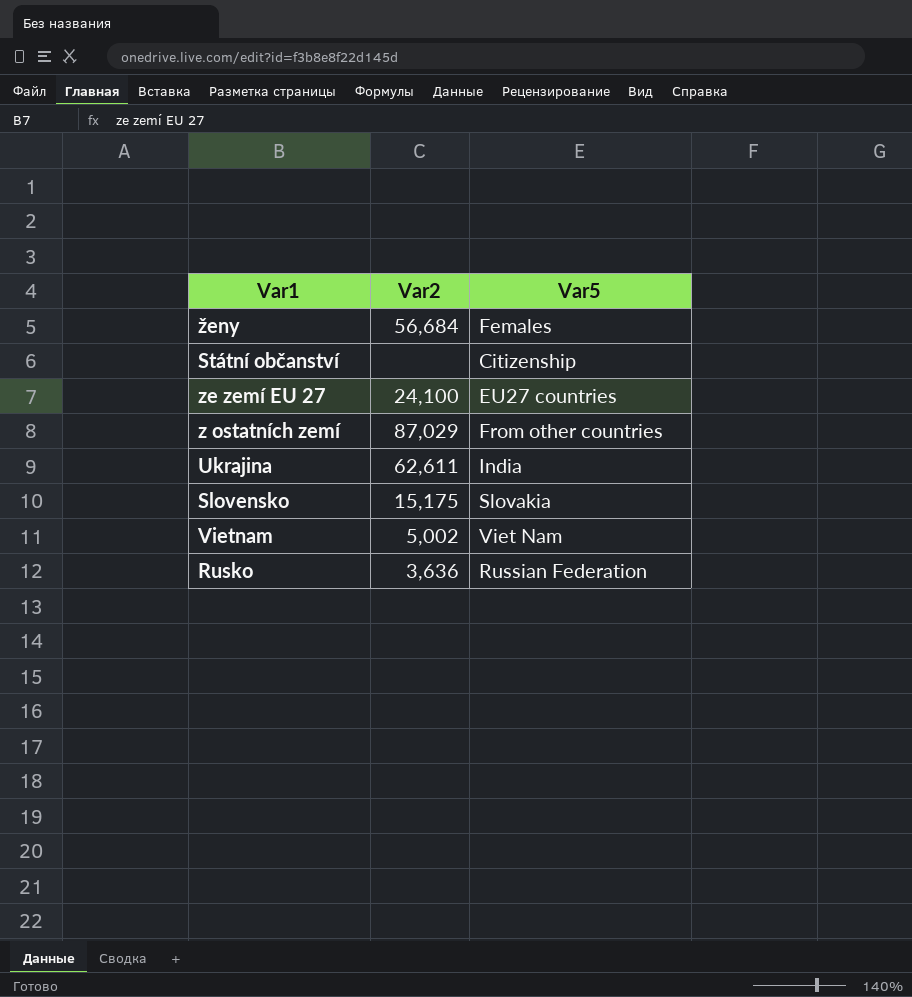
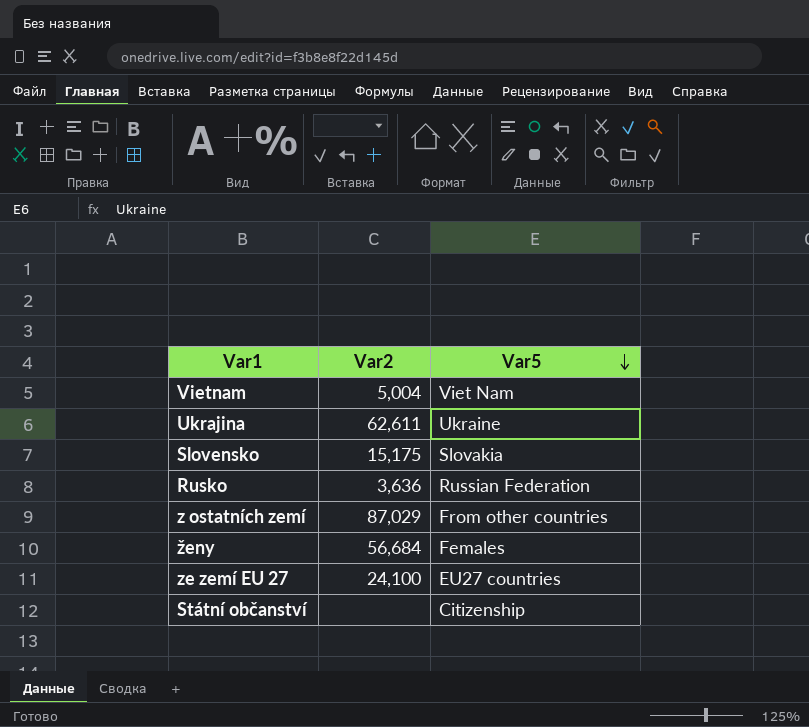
row order: none -> Var5 descending
Vietnam | Var2: 5,002 -> 5,004
Ukrajina | Var5: India -> Ukraine

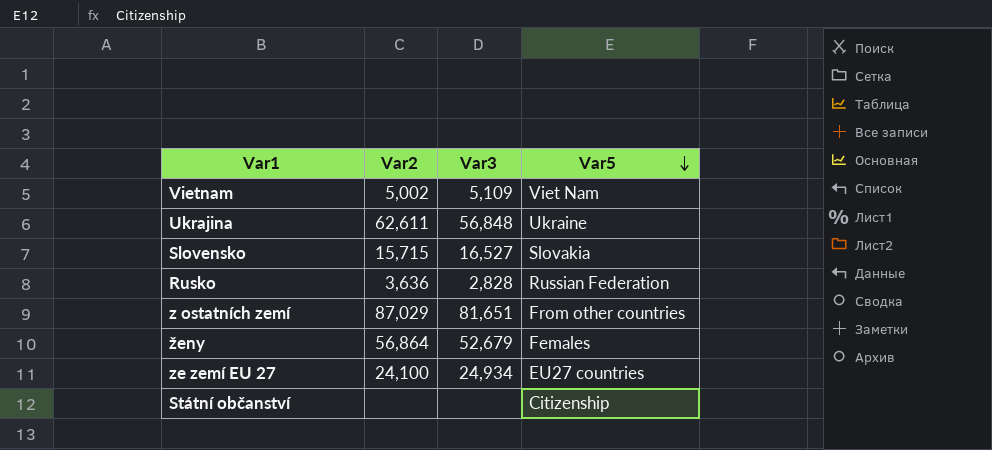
column Var3 | position: none -> 3
Vietnam | Var2: 5,004 -> 5,002
Slovensko | Var2: 15,175 -> 15,715
ženy | Var2: 56,684 -> 56,864

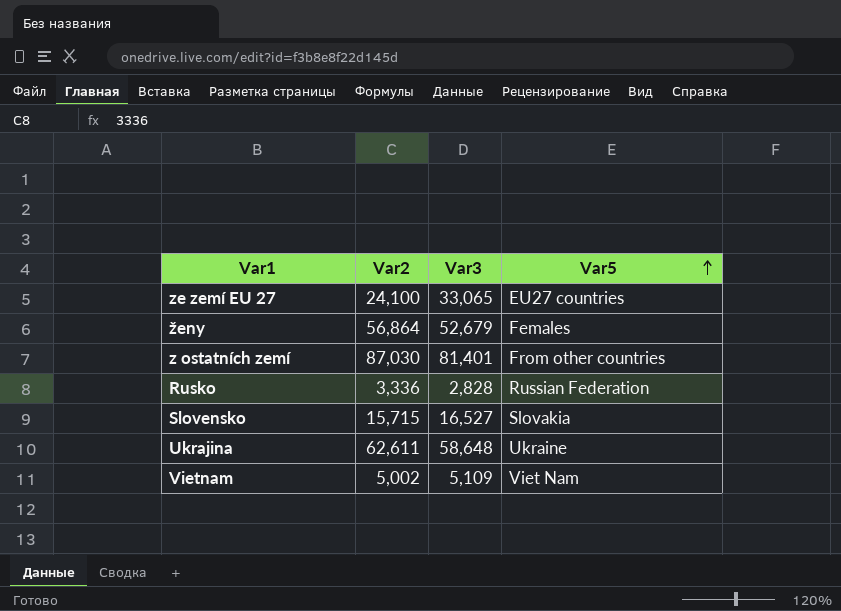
row order: Var5 descending -> Var5 ascending
row Státní občanství: none | none | Citizenship -> none
ze zemí EU 27 | Var3: 24,934 -> 33,065
z ostatních zemí | Var2: 87,029 -> 87,030
z ostatních zemí | Var3: 81,651 -> 81,401
Rusko | Var2: 3,636 -> 3,336
Ukrajina | Var3: 56,848 -> 58,648

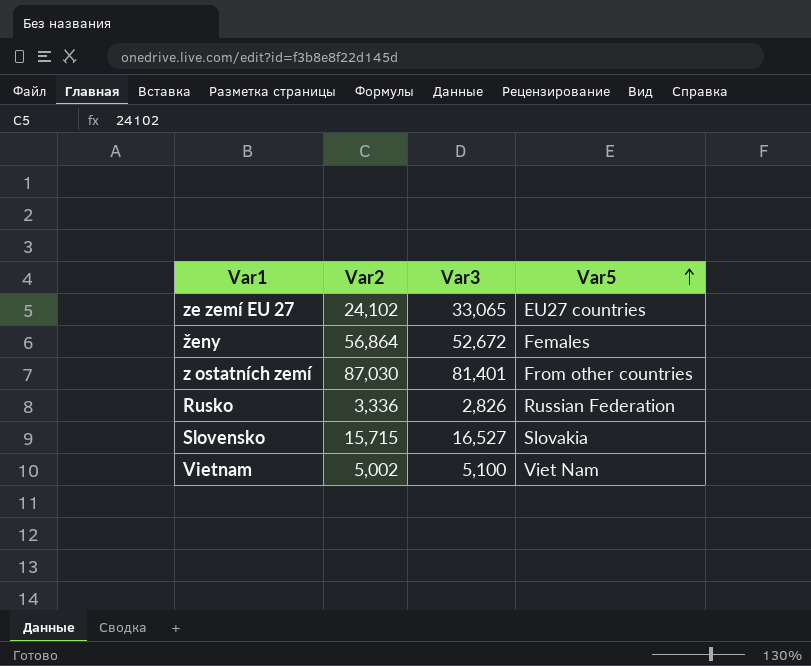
row Ukrajina: 62,611 | 58,648 | Ukraine -> none
ze zemí EU 27 | Var2: 24,100 -> 24,102
ženy | Var3: 52,679 -> 52,672
Rusko | Var3: 2,828 -> 2,826
Vietnam | Var3: 5,109 -> 5,100

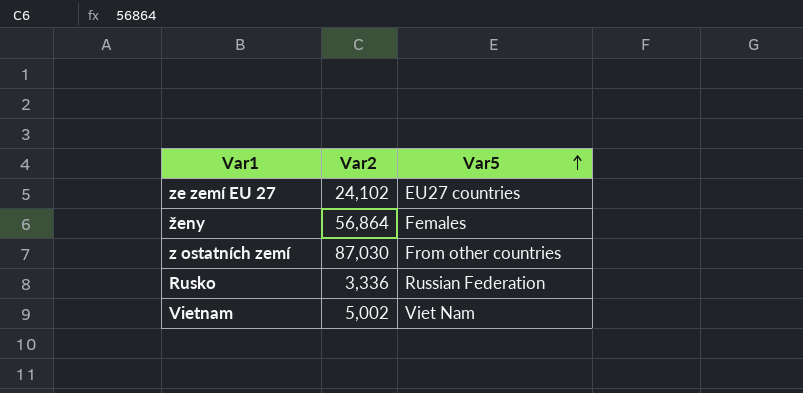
column Var3 | position: 3 -> none
row Slovensko: 15,715 | 16,527 | Slovakia -> none

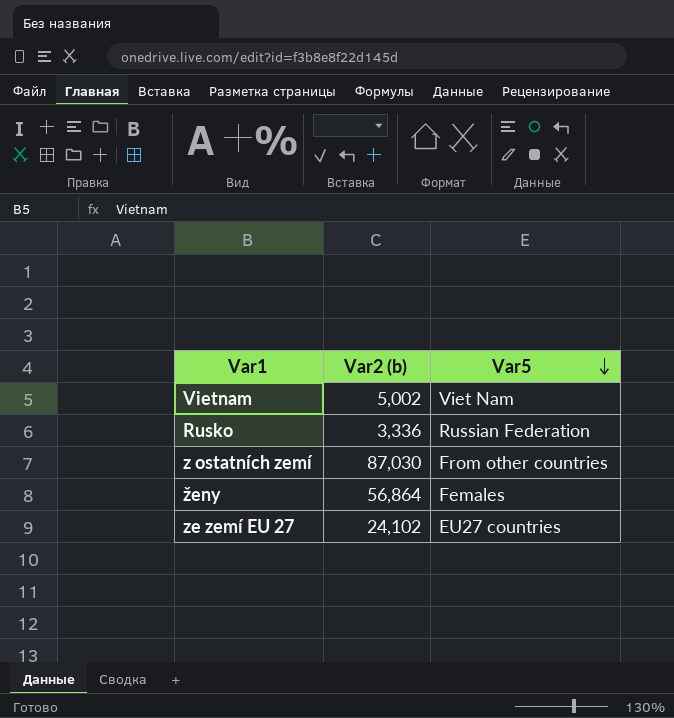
row order: Var5 ascending -> Var5 descending
column name: Var2 -> Var2 (b)

